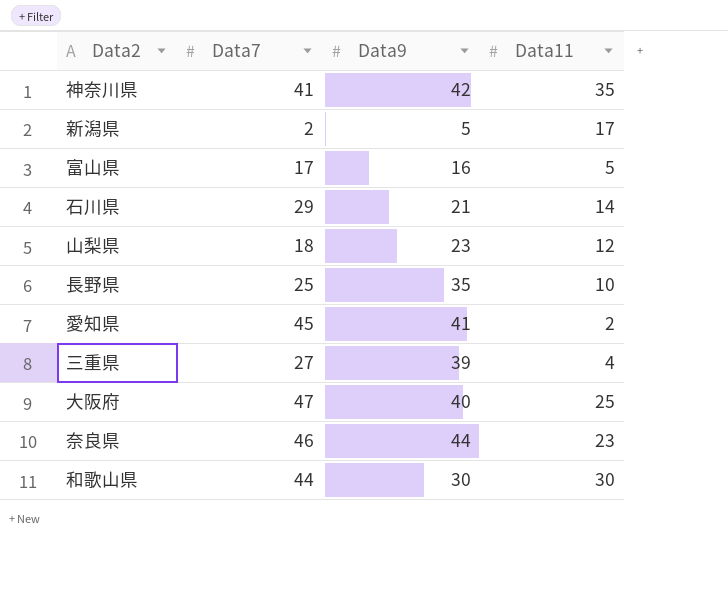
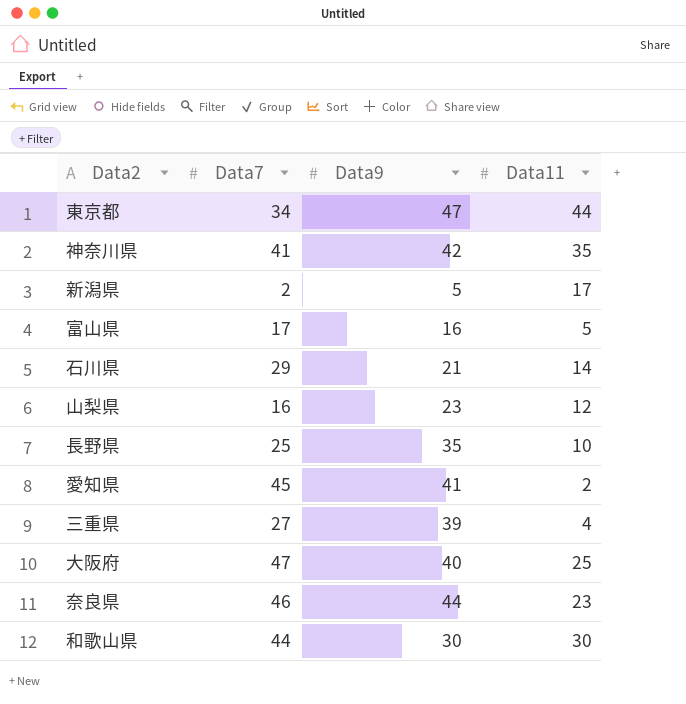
row 東京都: none -> 34 | 47 | 44
山梨県 | Data7: 18 -> 16

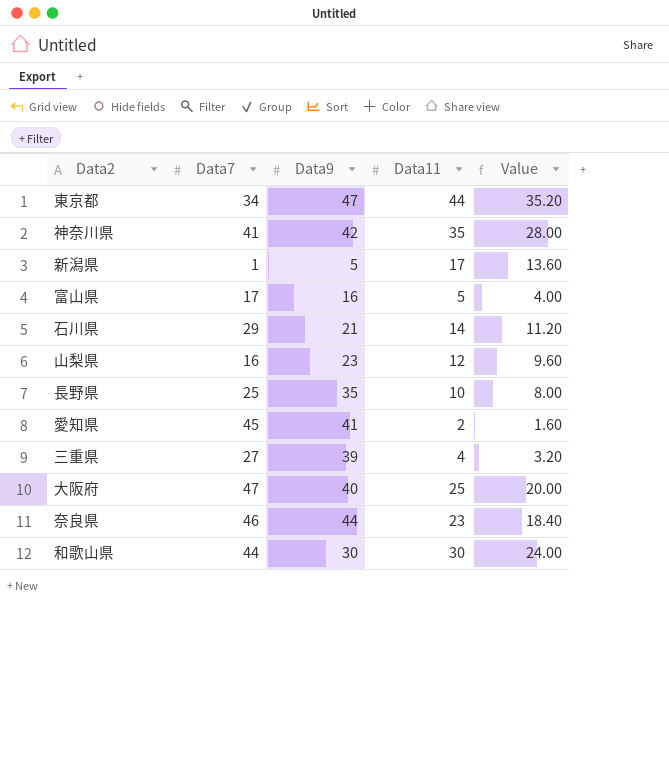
column Value | formula: none -> [Data11] * 0.8
新潟県 | Data7: 2 -> 1

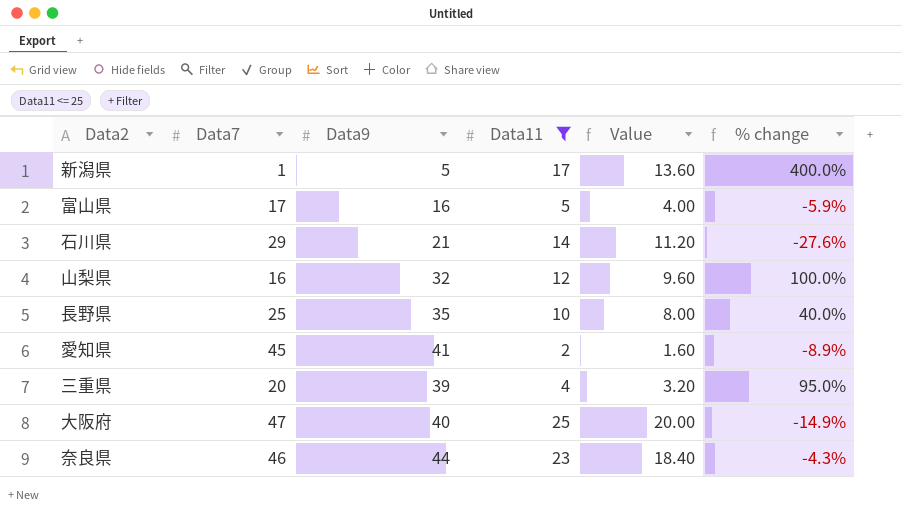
filter: none -> Data11 <= 25
column % change | formula: none -> ([Data9] - [Data7]) / [Data7]
山梨県 | Data9: 23 -> 32
三重県 | Data7: 27 -> 20

